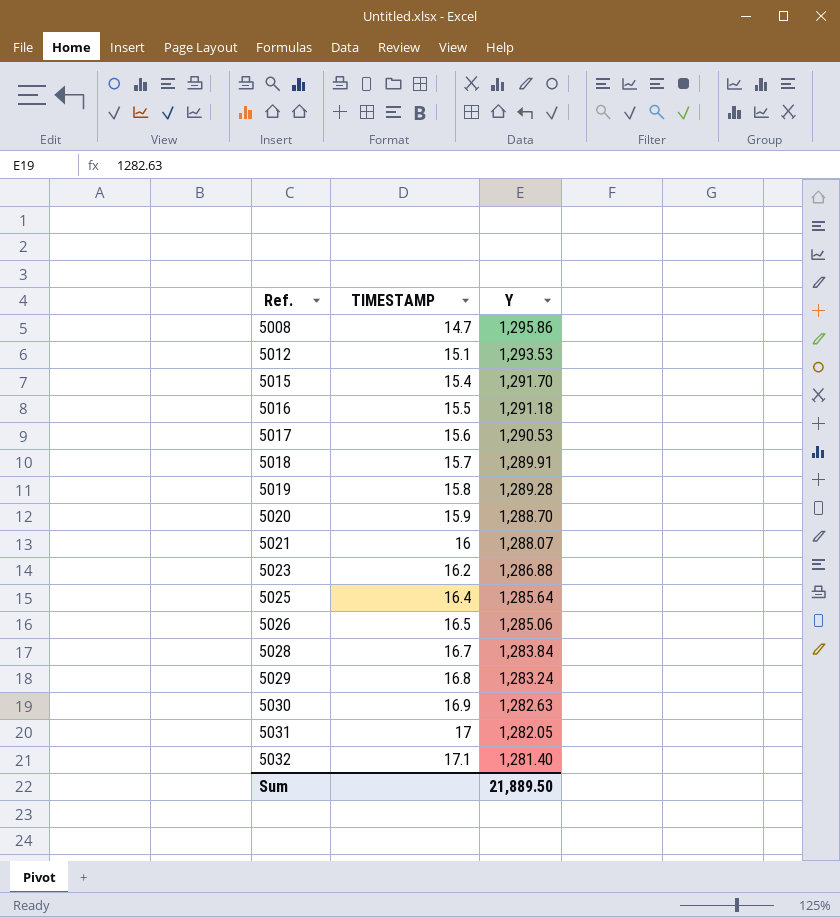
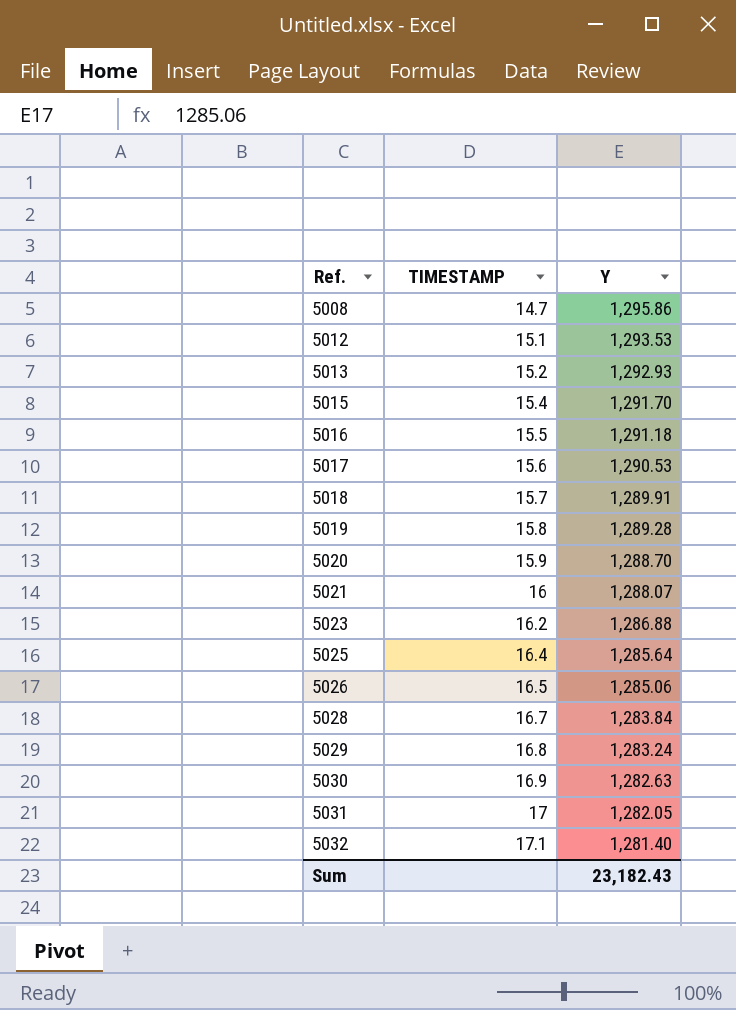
row 5013: none -> 15.2 | 1,292.93
Sum | Y: 21,889.50 -> 23,182.43

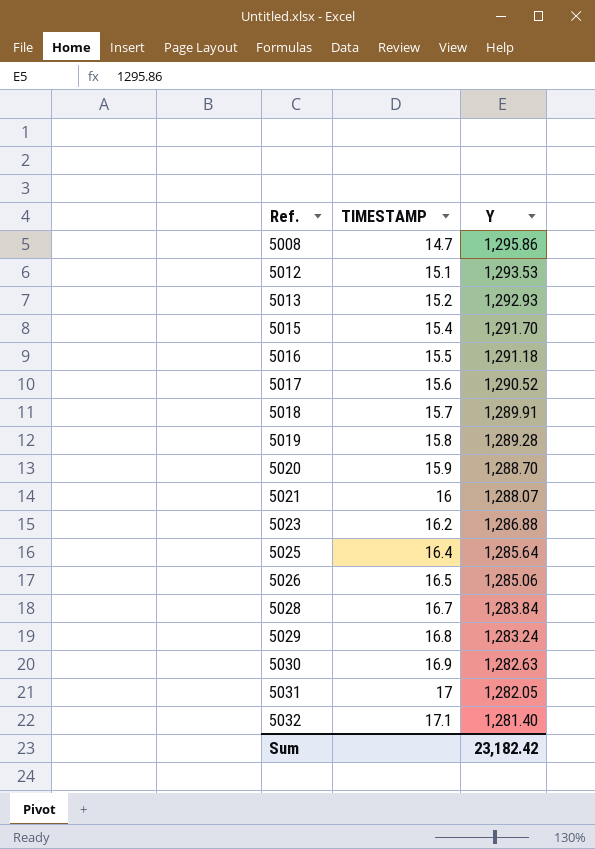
5017 | Y: 1,290.53 -> 1,290.52
Sum | Y: 23,182.43 -> 23,182.42

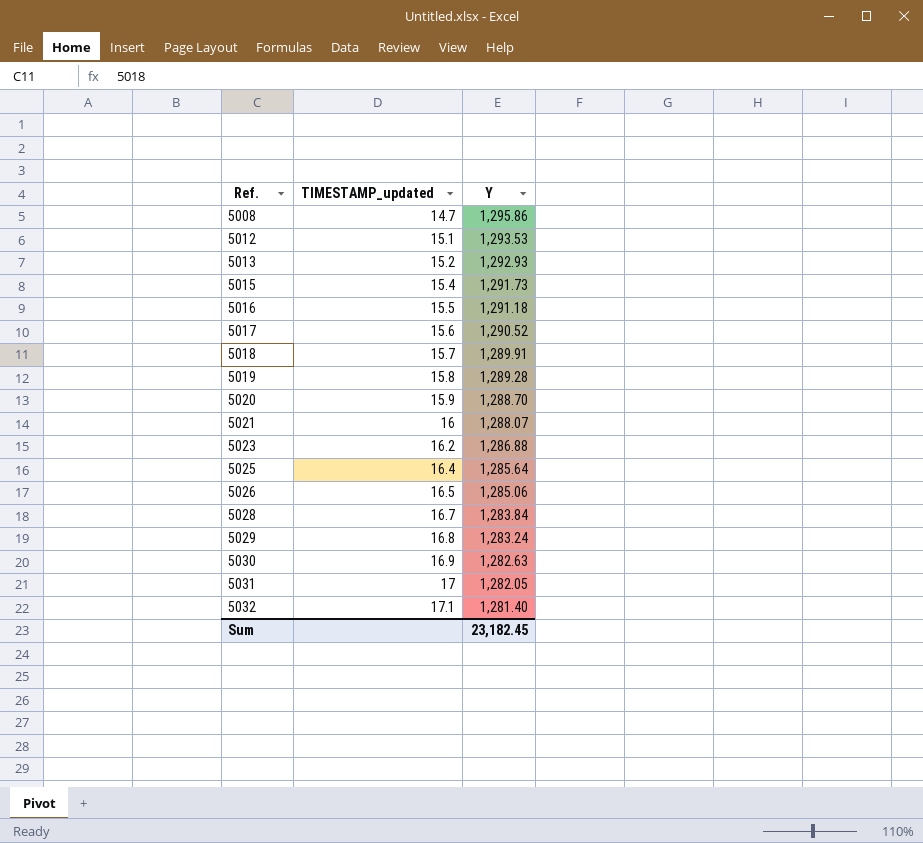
column name: TIMESTAMP -> TIMESTAMP_updated
5015 | Y: 1,291.70 -> 1,291.73
Sum | Y: 23,182.42 -> 23,182.45

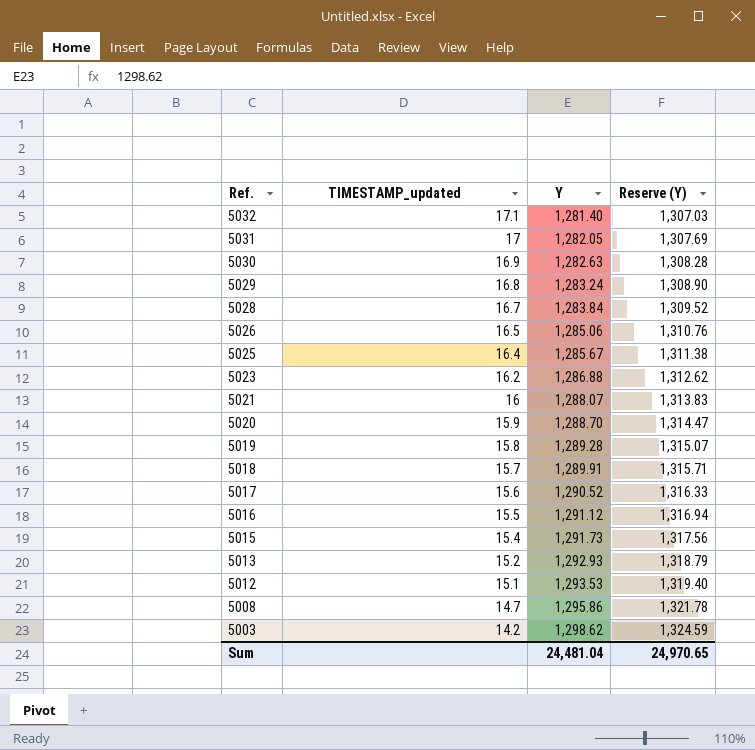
row order: Ref. ascending -> Ref. descending
column Reserve (Y) | formula: none -> [Y] * 1.02
5025 | Y: 1,285.64 -> 1,285.67
5016 | Y: 1,291.18 -> 1,291.12
row 5003: none -> 14.2 | 1,298.62 | 1,324.59
Sum | Y: 23,182.45 -> 24,481.04

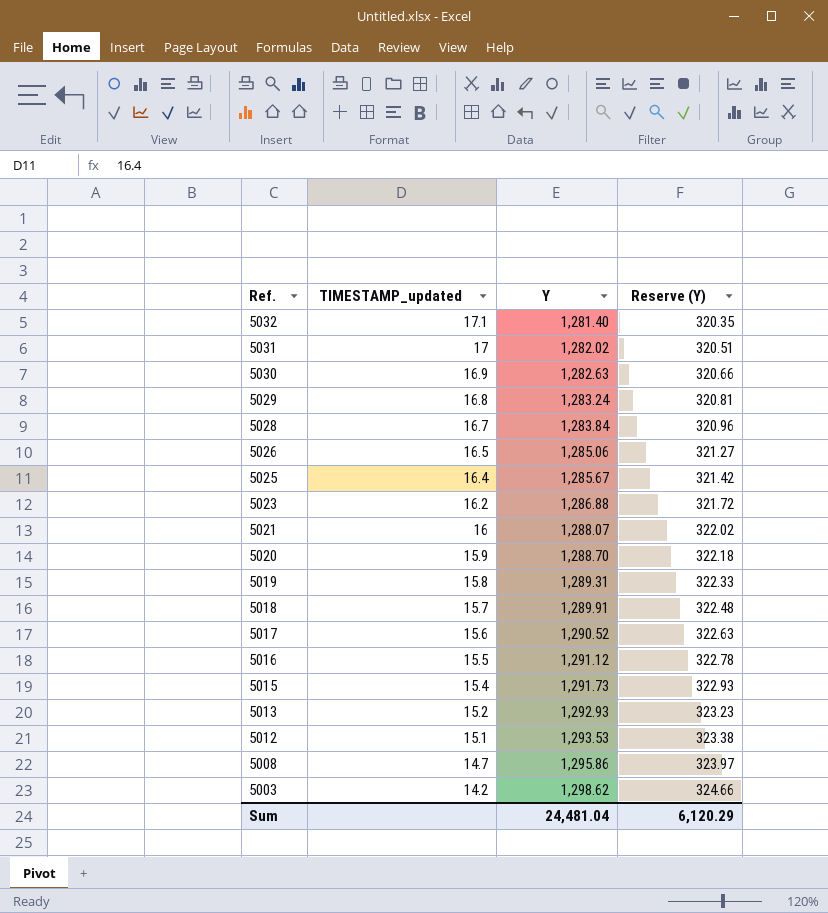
column Reserve (Y) | formula: [Y] * 1.02 -> [Y] * 0.25
5031 | Y: 1,282.05 -> 1,282.02
5019 | Y: 1,289.28 -> 1,289.31
Sum | Reserve (Y): 24,970.65 -> 6,120.29

